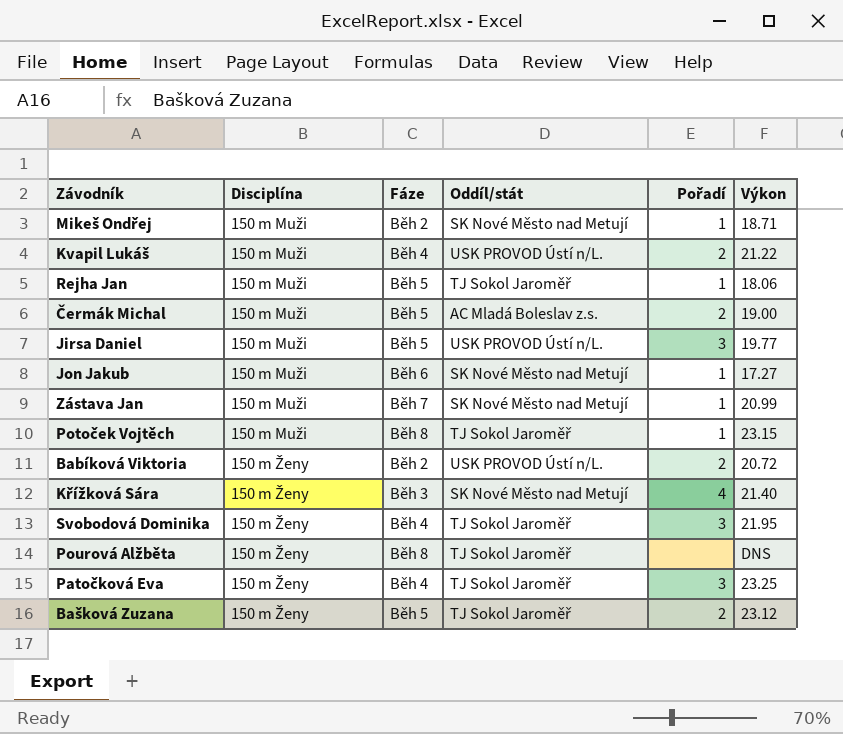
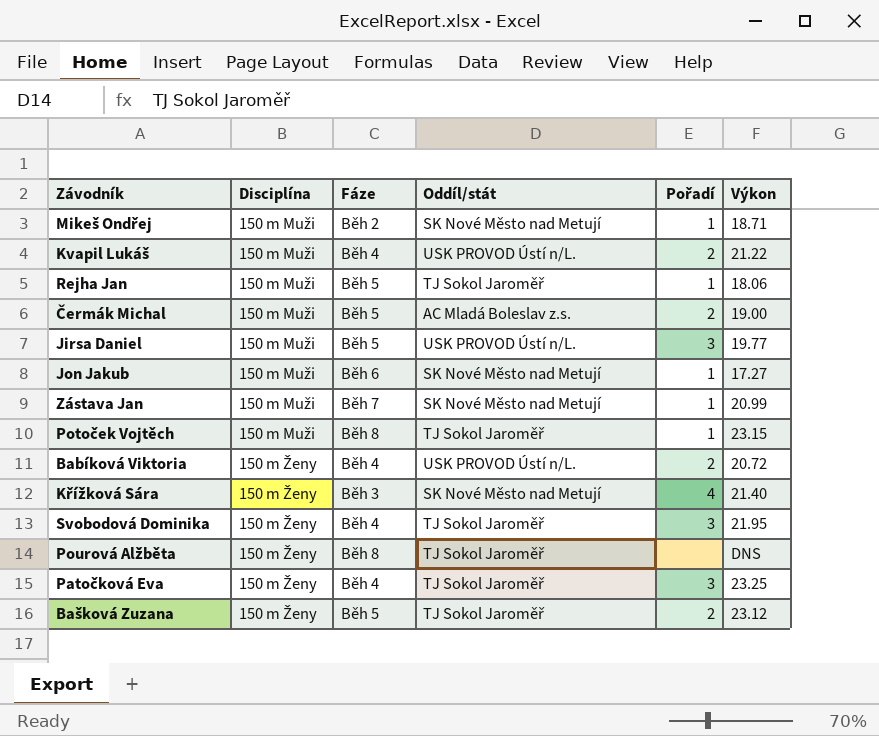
Babíková Viktoria | Fáze: Běh 2 -> Běh 4

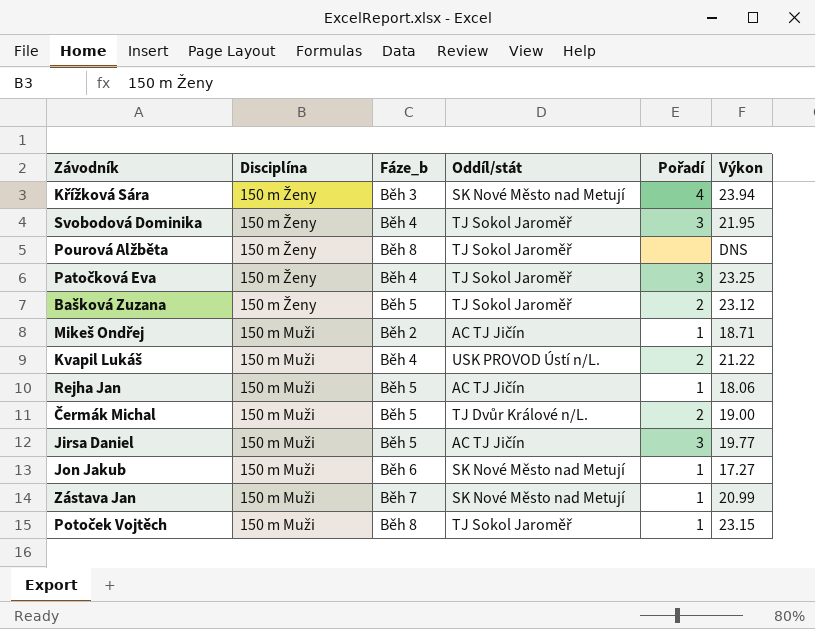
row order: Disciplína ascending -> Disciplína descending
column name: Fáze -> Fáze_b
row Babíková Viktoria: 150 m Ženy | Běh 4 | USK PROVOD Ústí n/L. | 2 | 20.72 -> none
Křížková Sára | Výkon: 21.40 -> 23.94
Mikeš Ondřej | Oddíl/stát: SK Nové Město nad Metují -> AC TJ Jičín
Rejha Jan | Oddíl/stát: TJ Sokol Jaroměř -> AC TJ Jičín
Čermák Michal | Oddíl/stát: AC Mladá Boleslav z.s. -> TJ Dvůr Králové n/L.
Jirsa Daniel | Oddíl/stát: USK PROVOD Ústí n/L. -> AC TJ Jičín

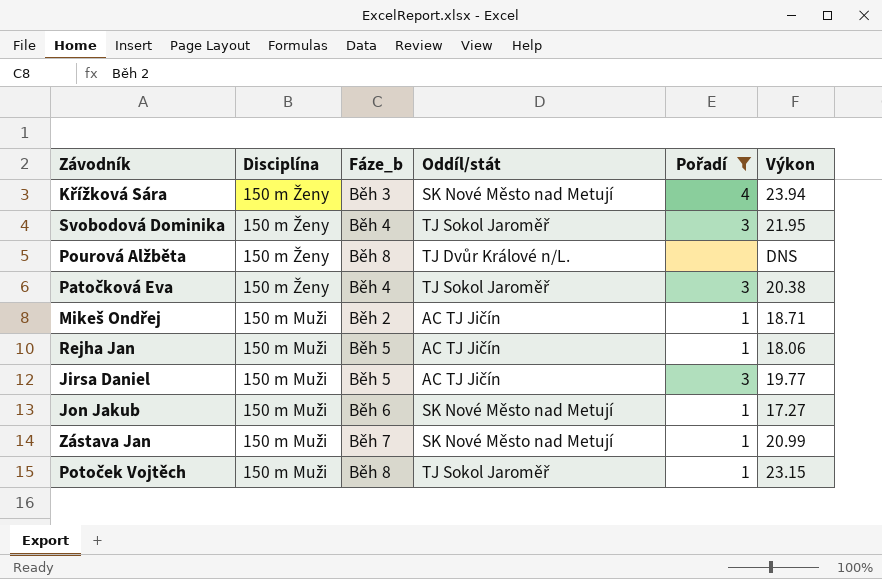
filter: none -> Pořadí != 2
Pourová Alžběta | Oddíl/stát: TJ Sokol Jaroměř -> TJ Dvůr Králové n/L.
Patočková Eva | Výkon: 23.25 -> 20.38

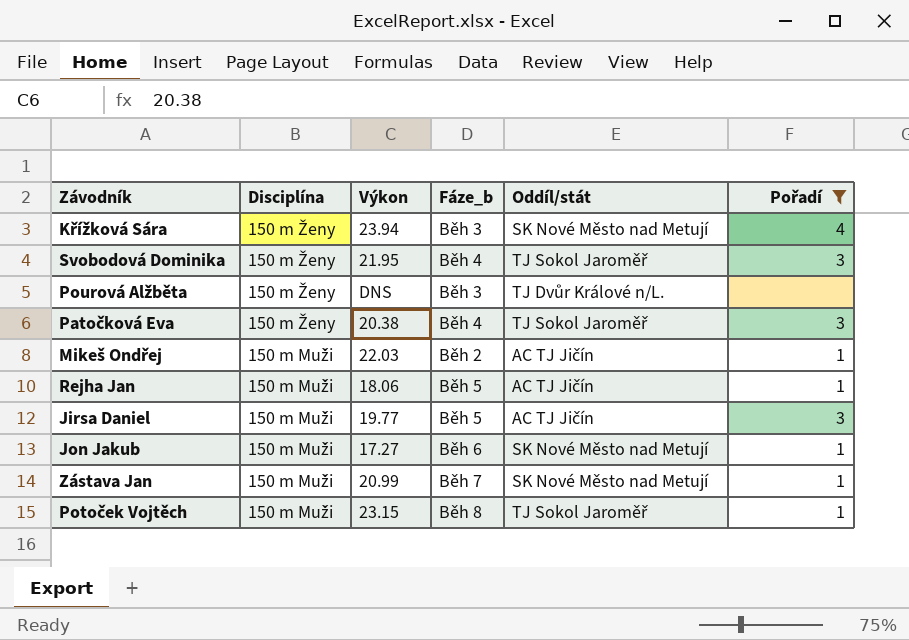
column Výkon | position: 6 -> 3
Pourová Alžběta | Fáze_b: Běh 8 -> Běh 3
Mikeš Ondřej | Výkon: 18.71 -> 22.03

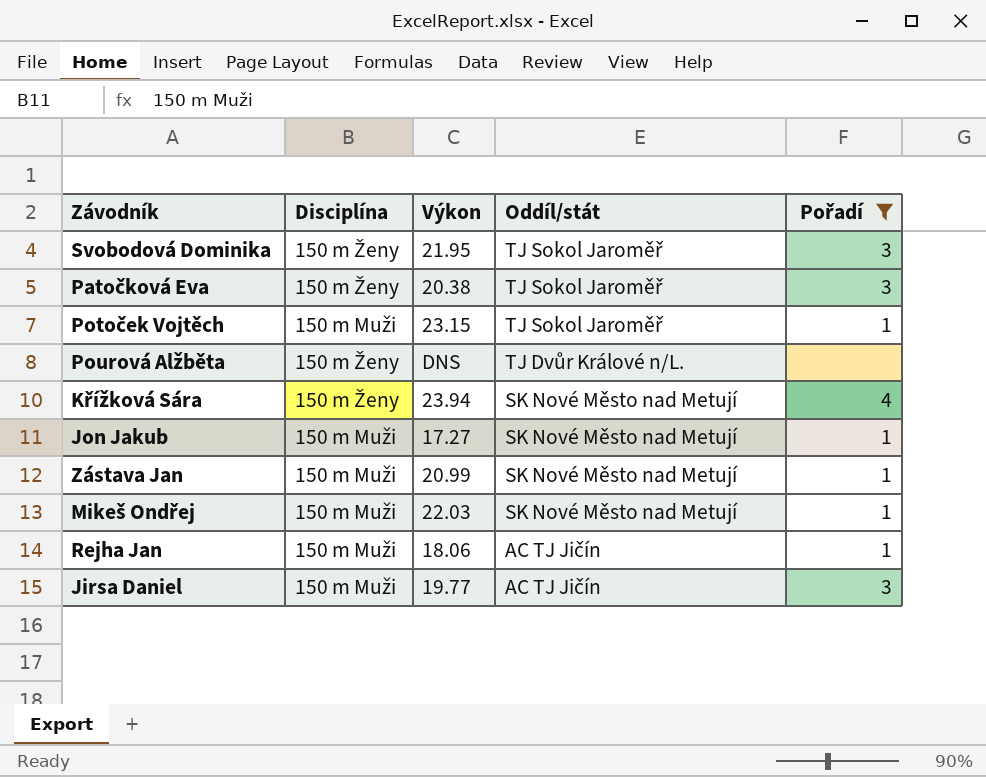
row order: Disciplína descending -> Oddíl/stát descending
column Fáze_b | position: 4 -> none
Mikeš Ondřej | Oddíl/stát: AC TJ Jičín -> SK Nové Město nad Metují

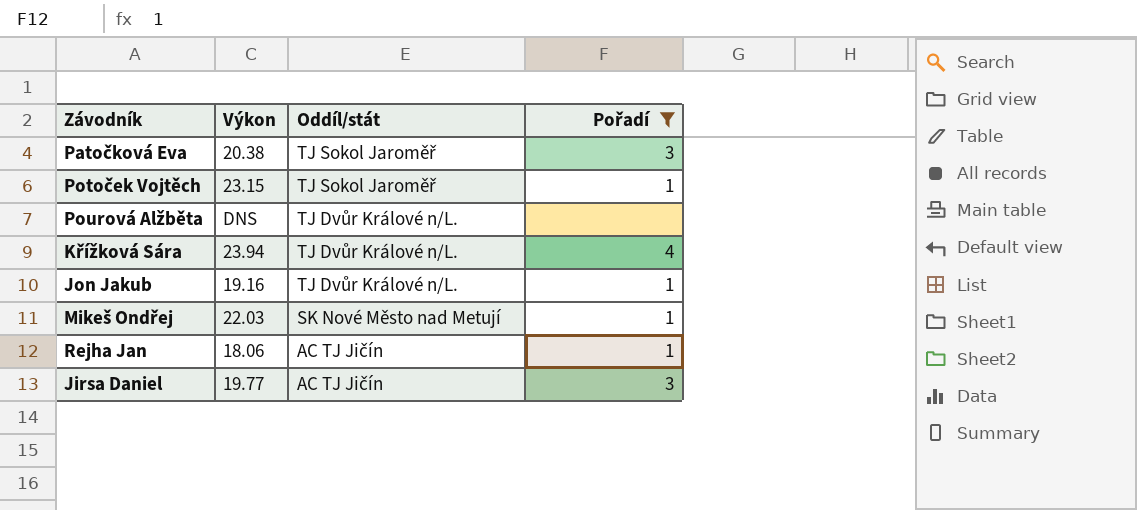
column Disciplína | position: 2 -> none
row Svobodová Dominika: 150 m Ženy | 21.95 | TJ Sokol Jaroměř | 3 -> none
row Zástava Jan: 150 m Muži | 20.99 | SK Nové Město nad Metují | 1 -> none
Křížková Sára | Oddíl/stát: SK Nové Město nad Metují -> TJ Dvůr Králové n/L.
Jon Jakub | Výkon: 17.27 -> 19.16
Jon Jakub | Oddíl/stát: SK Nové Město nad Metují -> TJ Dvůr Králové n/L.

